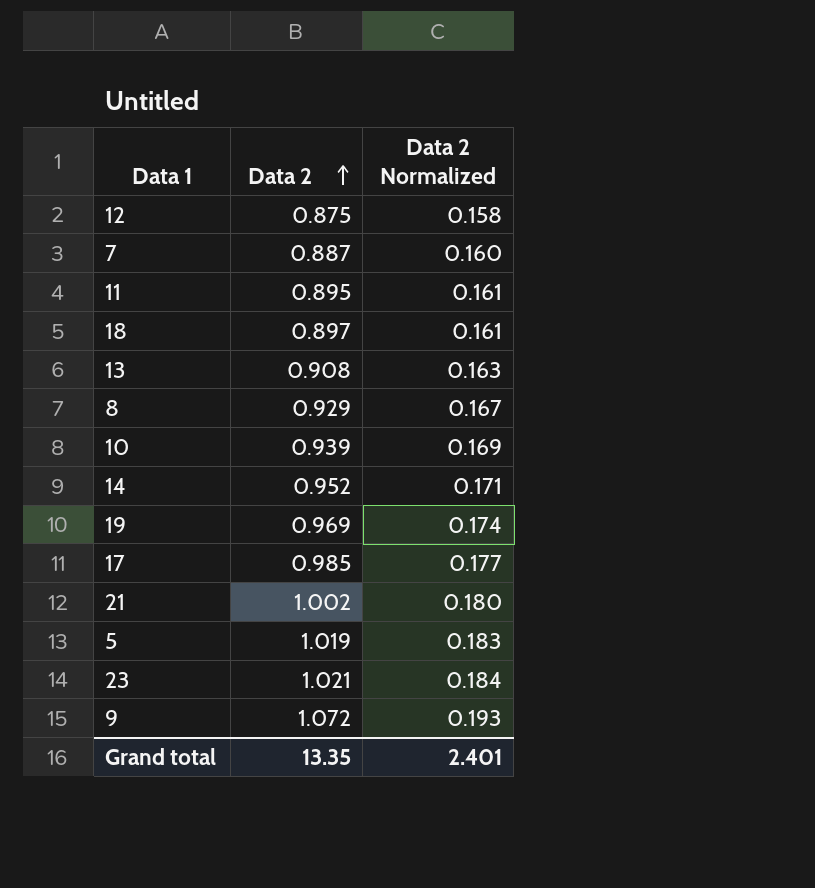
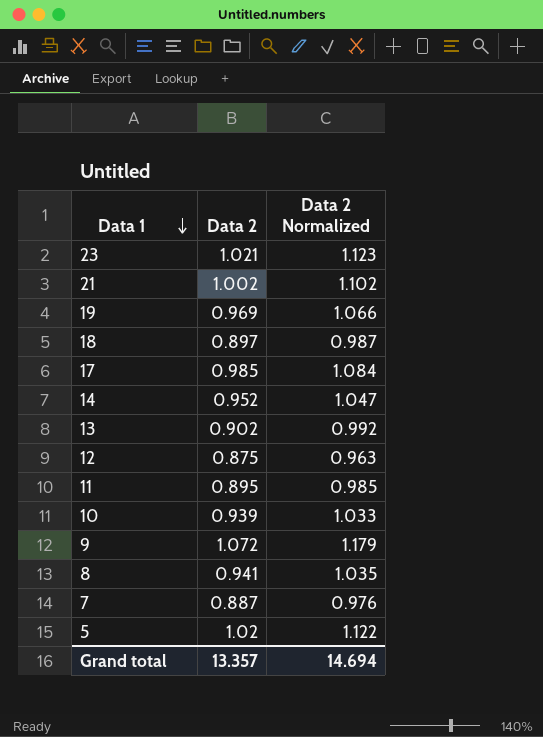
row order: Data 2 ascending -> Data 1 descending
column Data 2 Normalized | formula: [Data 2] * 0.18 -> [Data 2] * 1.1
13 | Data 2: 0.908 -> 0.902
8 | Data 2: 0.929 -> 0.941
5 | Data 2: 1.019 -> 1.02
Grand total | Data 2: 13.35 -> 13.357
Grand total | Data 2 Normalized: 2.401 -> 14.694

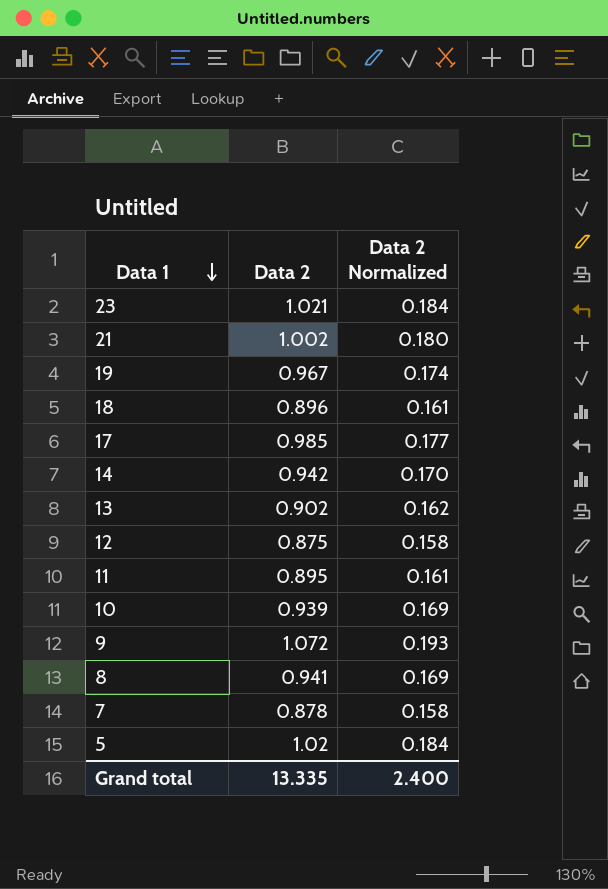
column Data 2 Normalized | formula: [Data 2] * 1.1 -> [Data 2] * 0.18
19 | Data 2: 0.969 -> 0.967
18 | Data 2: 0.897 -> 0.896
14 | Data 2: 0.952 -> 0.942
7 | Data 2: 0.887 -> 0.878
Grand total | Data 2: 13.357 -> 13.335
Grand total | Data 2 Normalized: 14.694 -> 2.400

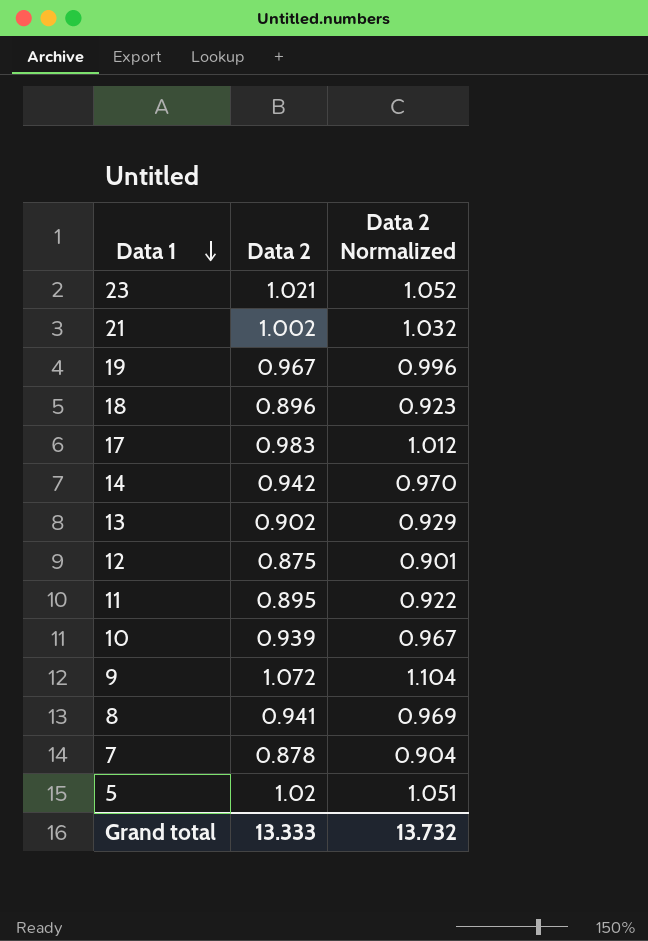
column Data 2 Normalized | formula: [Data 2] * 0.18 -> [Data 2] * 1.03
17 | Data 2: 0.985 -> 0.983
Grand total | Data 2: 13.335 -> 13.333
Grand total | Data 2 Normalized: 2.400 -> 13.732

